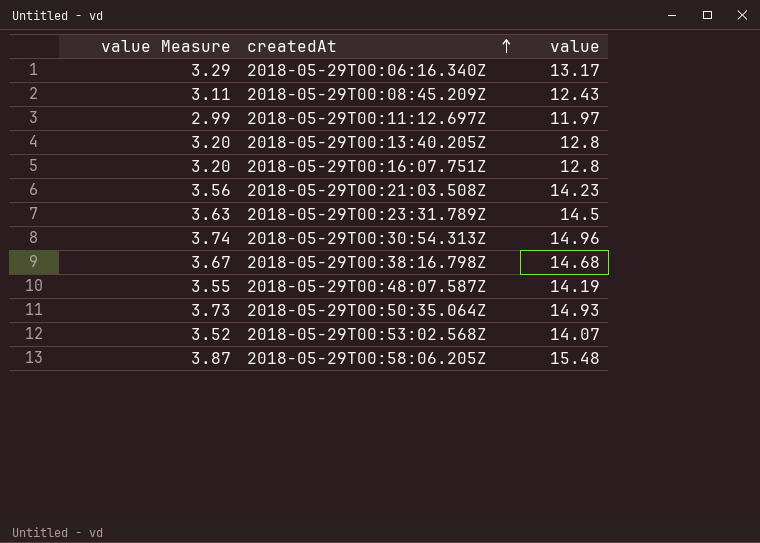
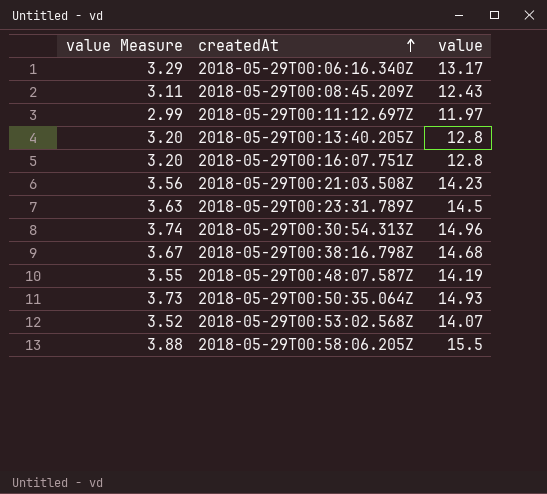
2018-05-29T00:58:06.205Z | value Measure: 3.87 -> 3.88
2018-05-29T00:58:06.205Z | value: 15.48 -> 15.5

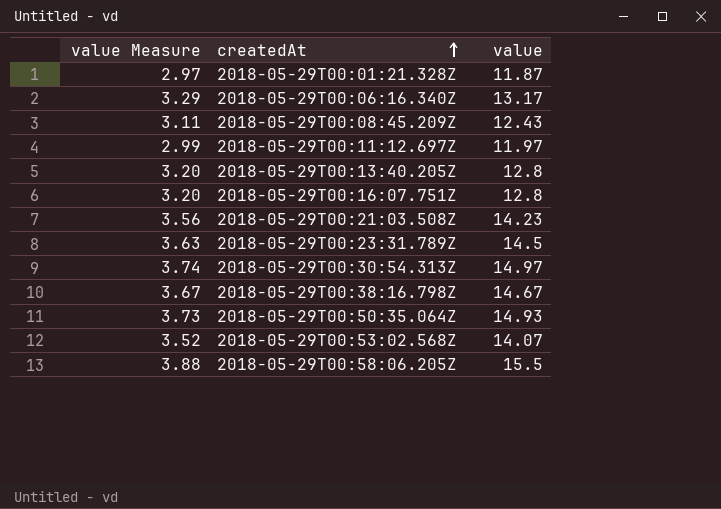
row 2018-05-29T00:48:07.587Z: 3.55 | 14.19 -> none
row 2018-05-29T00:01:21.328Z: none -> 2.97 | 11.87
2018-05-29T00:30:54.313Z | value: 14.96 -> 14.97
2018-05-29T00:38:16.798Z | value: 14.68 -> 14.67

